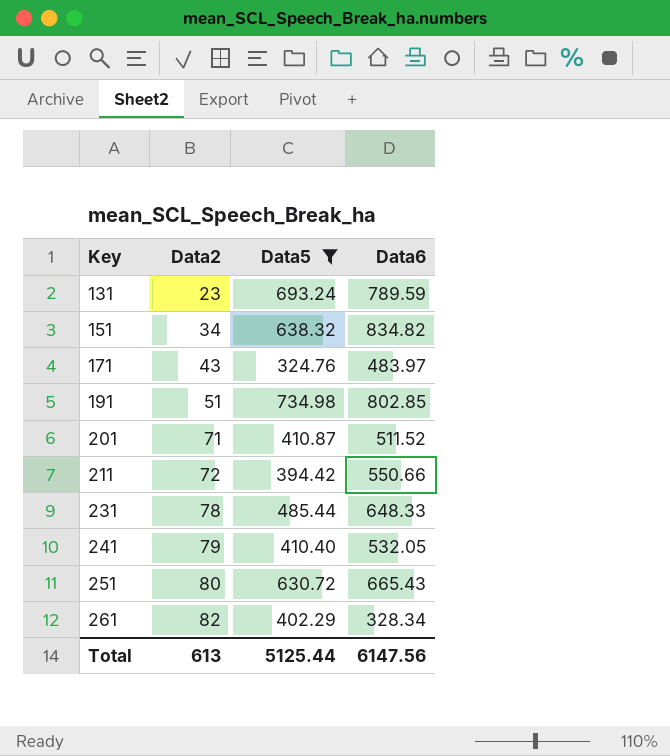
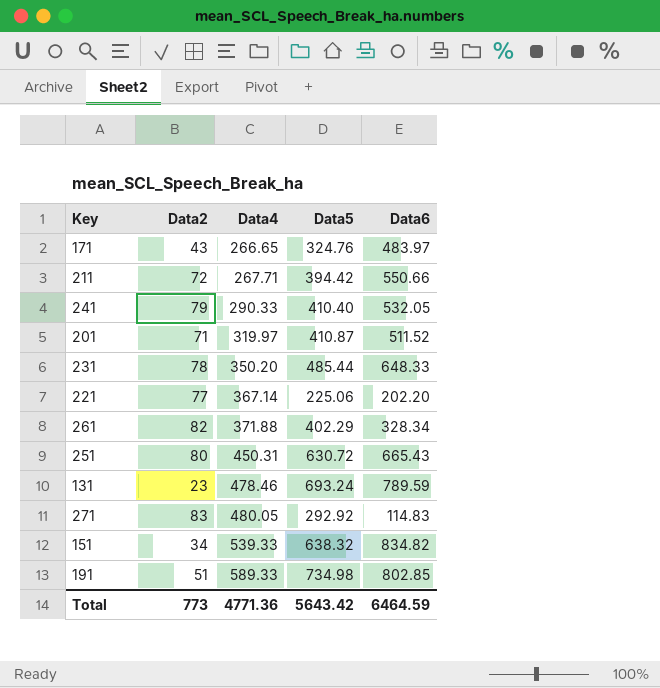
filter: Data5 >= 324.76 -> none
row order: Key ascending -> Data4 ascending
column Data4 | position: none -> 3
Total | Data2: 613 -> 773
Total | Data5: 5125.44 -> 5643.42
Total | Data6: 6147.56 -> 6464.59

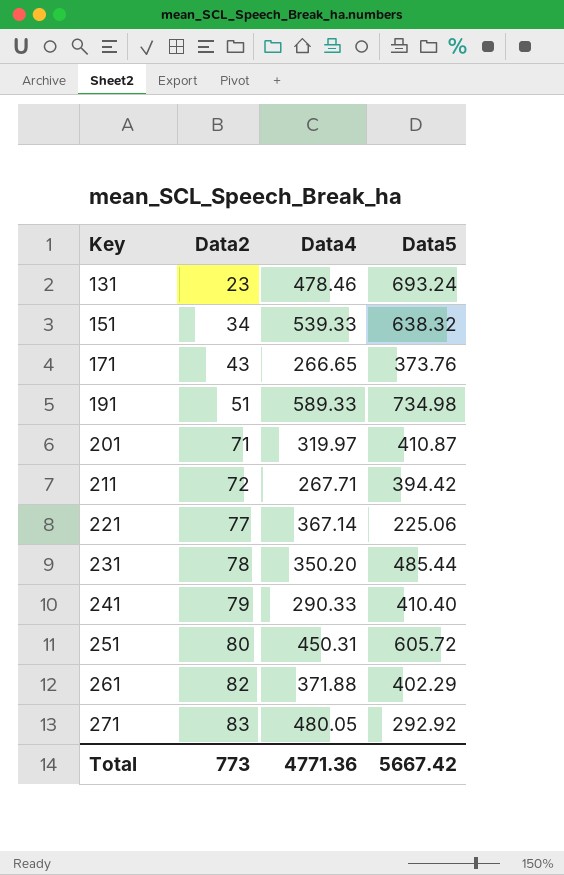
row order: Data4 ascending -> Key ascending
column Data6 | position: 5 -> none
171 | Data5: 324.76 -> 373.76
251 | Data5: 630.72 -> 605.72
Total | Data5: 5643.42 -> 5667.42

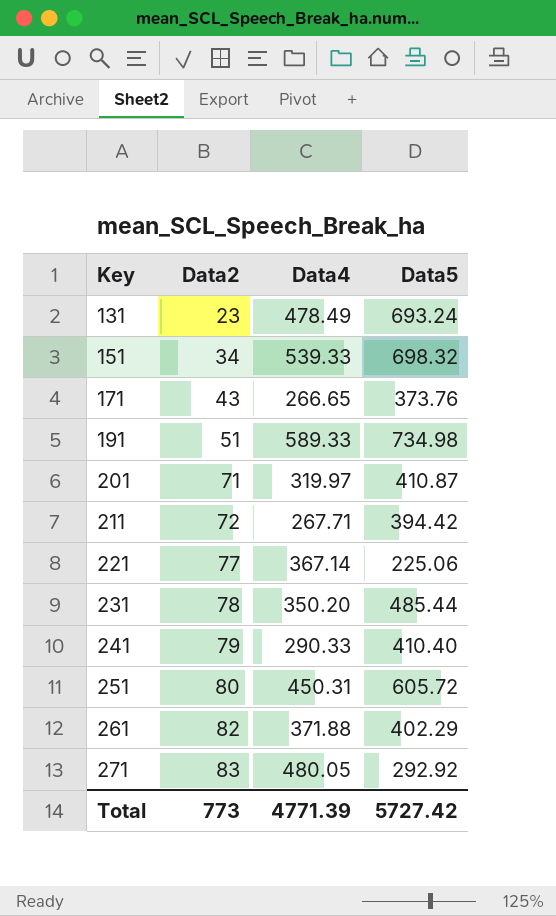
131 | Data4: 478.46 -> 478.49
151 | Data5: 638.32 -> 698.32
Total | Data4: 4771.36 -> 4771.39
Total | Data5: 5667.42 -> 5727.42

